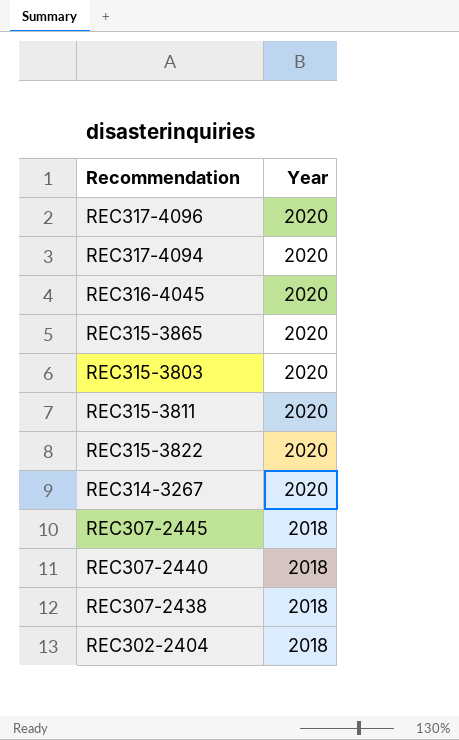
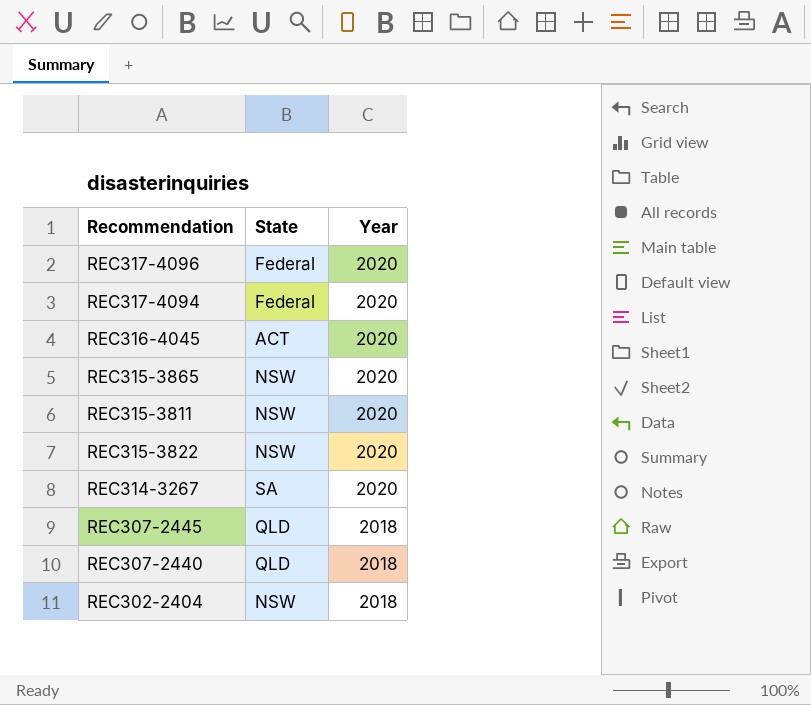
column State | position: none -> 2
row REC315-3803: 2020 -> none
row REC307-2438: 2018 -> none

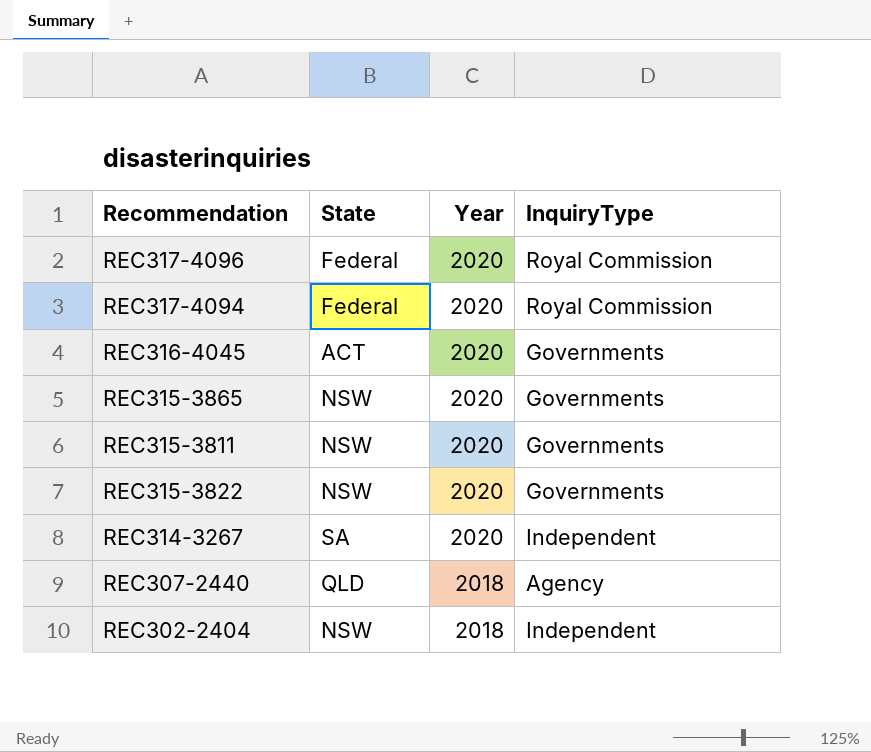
column InquiryType | position: none -> 4
row REC307-2445: QLD | 2018 -> none

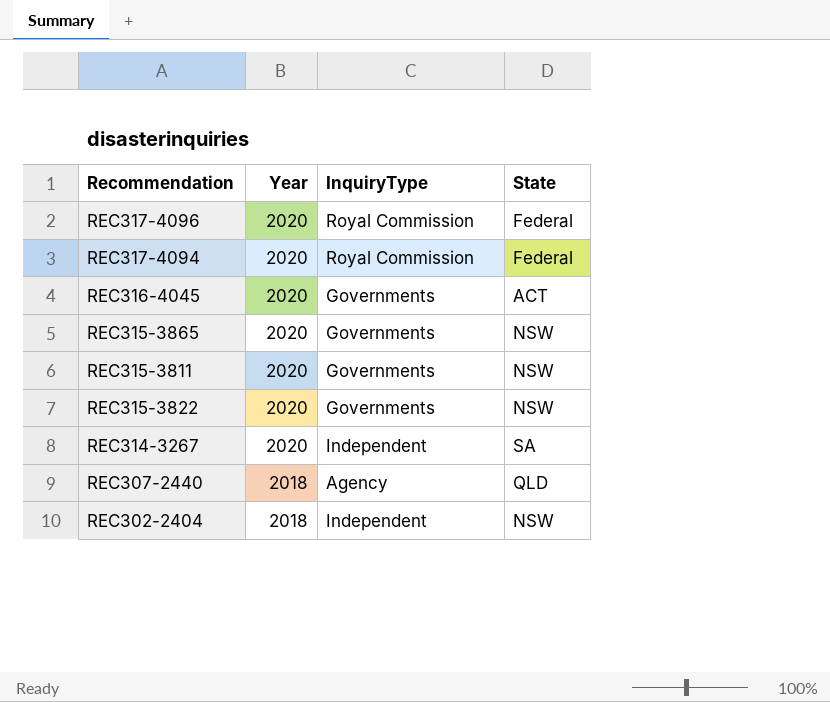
column State | position: 2 -> 4

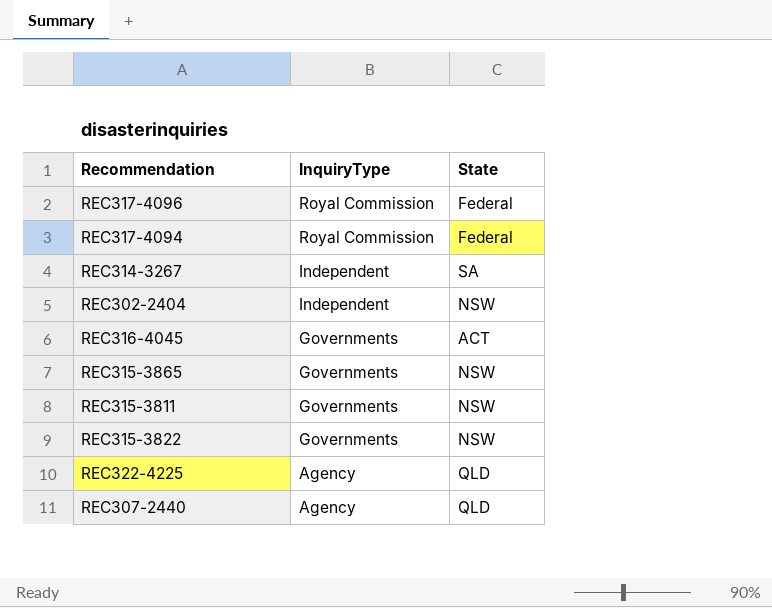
row order: Year descending -> InquiryType descending
column Year | position: 2 -> none
row REC322-4225: none -> Agency | QLD

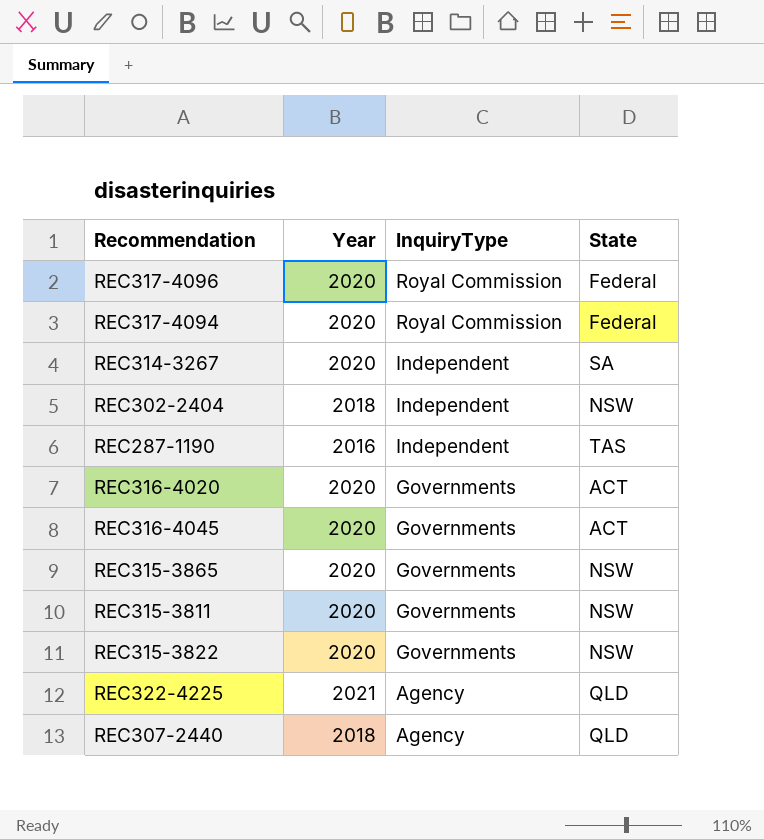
column Year | position: none -> 2
row REC287-1190: none -> 2016 | Independent | TAS
row REC316-4020: none -> 2020 | Governments | ACT

